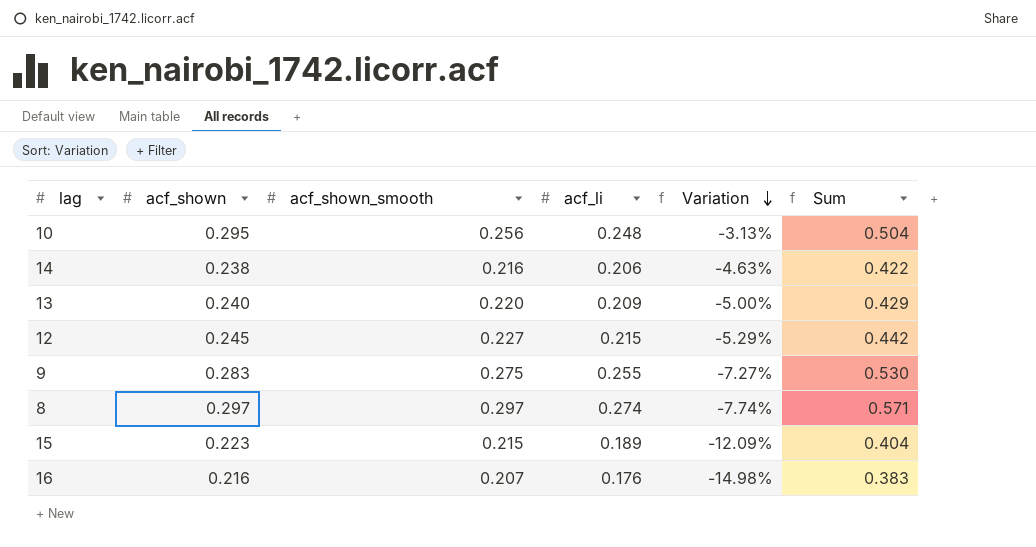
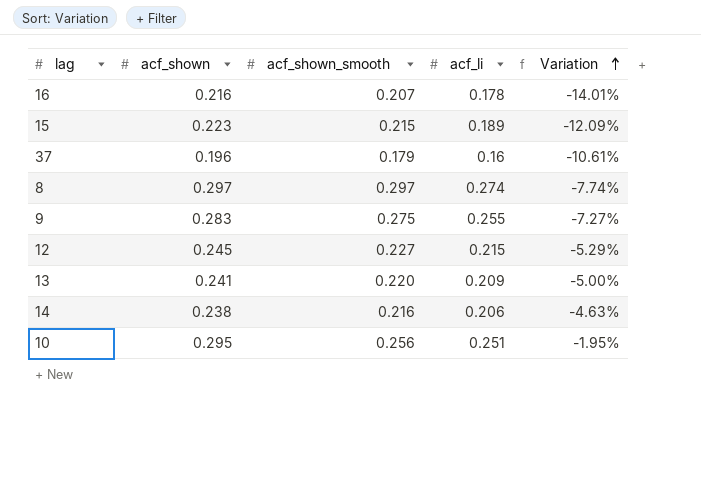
row order: Variation descending -> Variation ascending
column Sum | formula: [acf_shown_smooth] + [acf_li] -> none
16 | acf_li: 0.176 -> 0.178
16 | Variation: -14.98% -> -14.01%
row 37: none -> 0.196 | 0.179 | 0.16 | -10.61%
13 | acf_shown: 0.240 -> 0.241
10 | acf_li: 0.248 -> 0.251
10 | Variation: -3.13% -> -1.95%

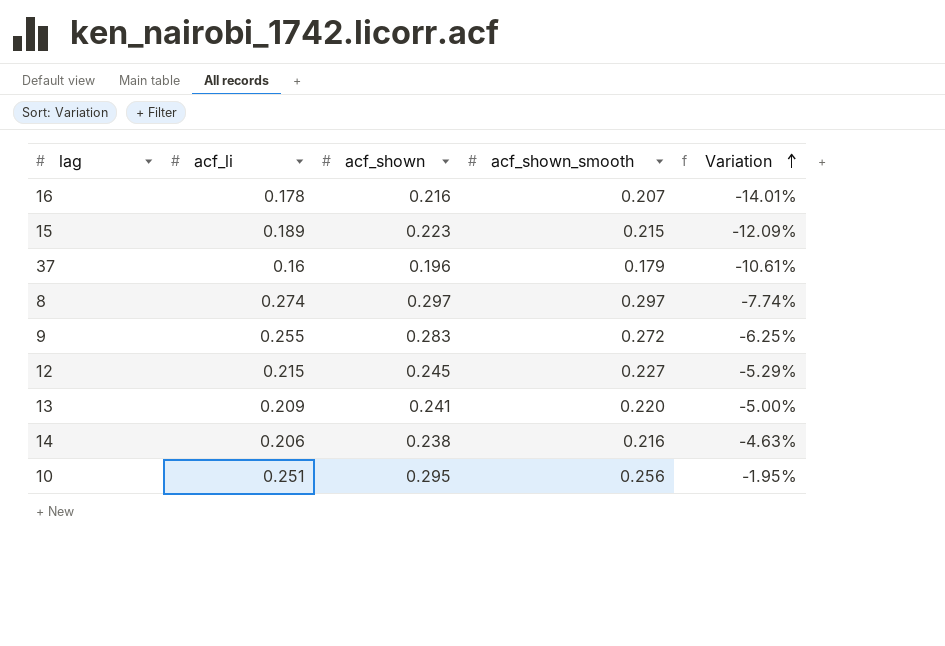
column acf_li | position: 4 -> 2
9 | acf_shown_smooth: 0.275 -> 0.272
9 | Variation: -7.27% -> -6.25%

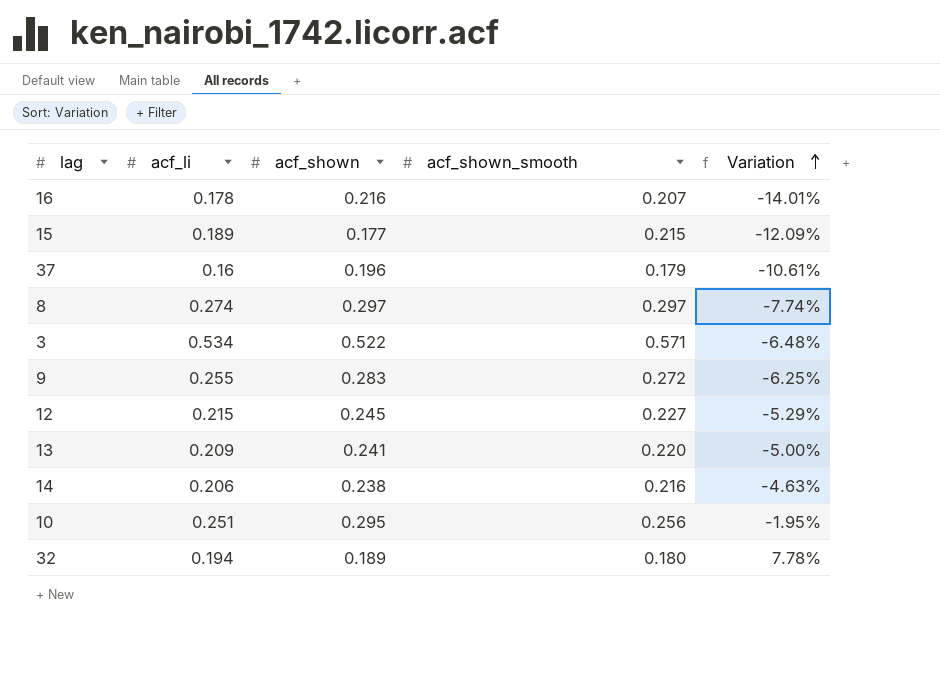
15 | acf_shown: 0.223 -> 0.177
row 3: none -> 0.534 | 0.522 | 0.571 | -6.48%
row 32: none -> 0.194 | 0.189 | 0.180 | 7.78%

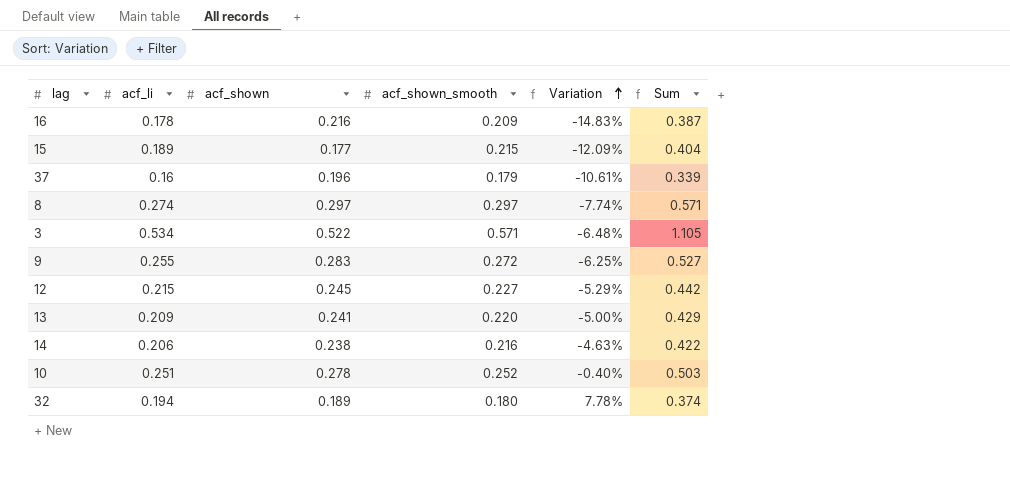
column Sum | formula: none -> [acf_li] + [acf_shown_smooth]
16 | acf_shown_smooth: 0.207 -> 0.209
16 | Variation: -14.01% -> -14.83%
10 | acf_shown: 0.295 -> 0.278
10 | acf_shown_smooth: 0.256 -> 0.252
10 | Variation: -1.95% -> -0.40%

